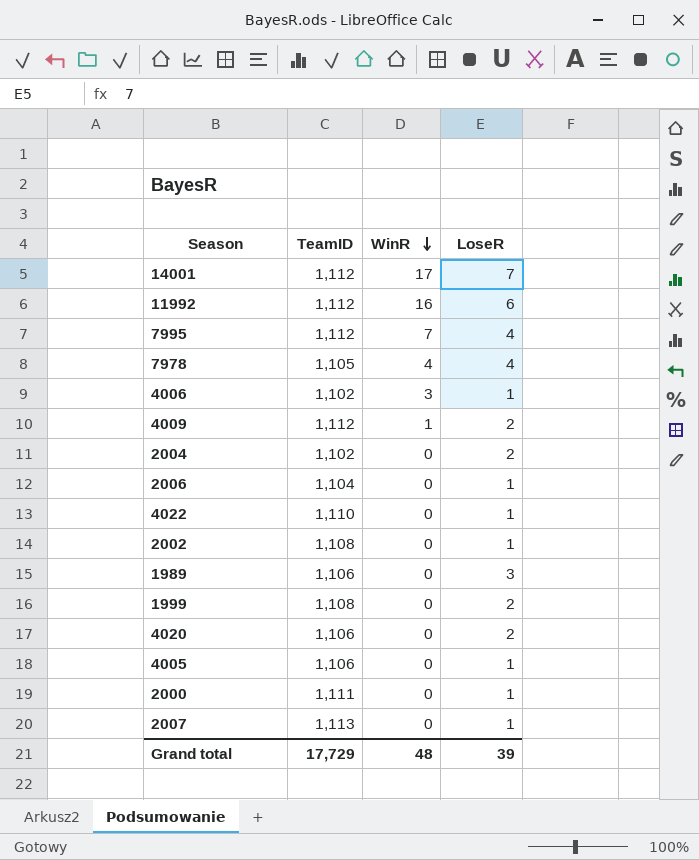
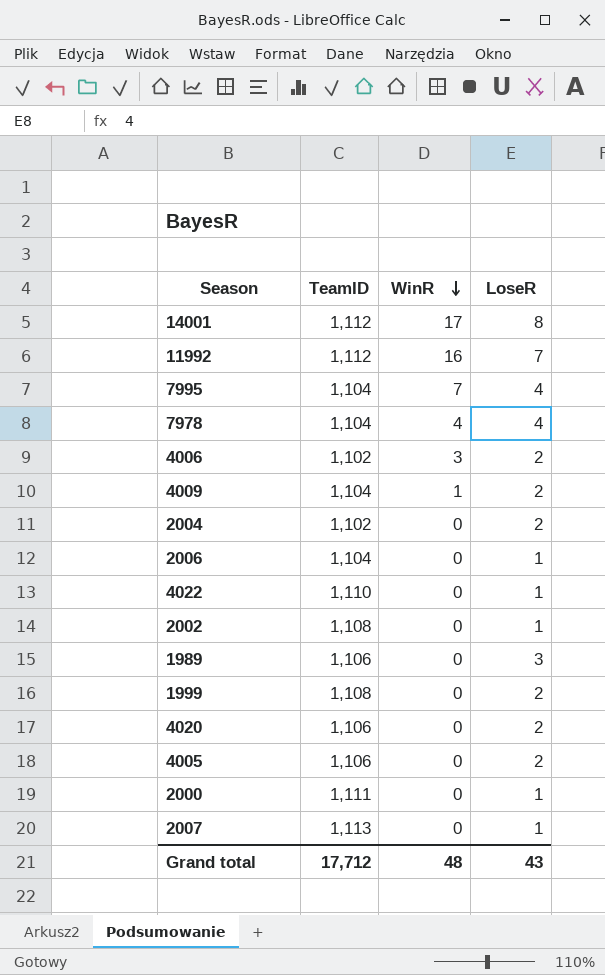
14001 | LoseR: 7 -> 8
11992 | LoseR: 6 -> 7
7995 | TeamID: 1,112 -> 1,104
7978 | TeamID: 1,105 -> 1,104
4006 | LoseR: 1 -> 2
4009 | TeamID: 1,112 -> 1,104
4005 | LoseR: 1 -> 2
Grand total | TeamID: 17,729 -> 17,712
Grand total | LoseR: 39 -> 43

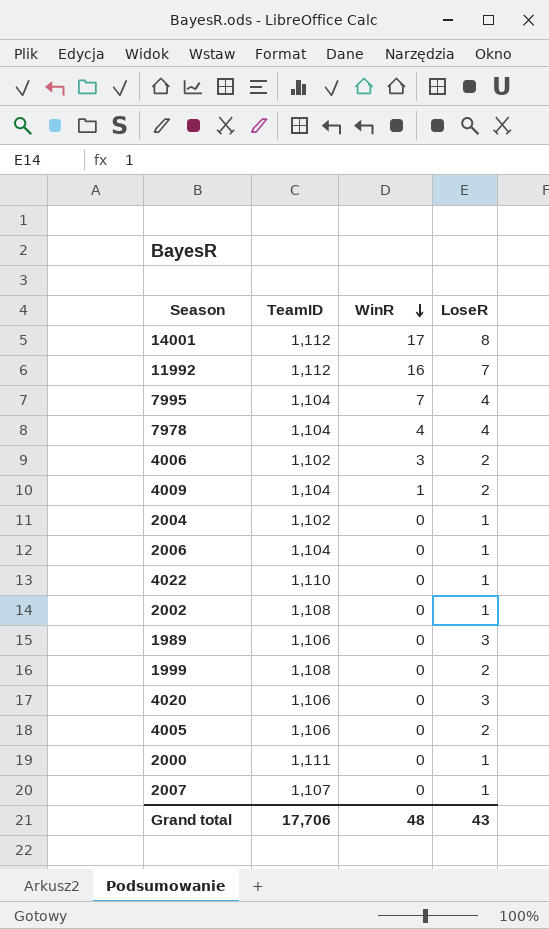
2004 | LoseR: 2 -> 1
4020 | LoseR: 2 -> 3
2007 | TeamID: 1,113 -> 1,107
Grand total | TeamID: 17,712 -> 17,706

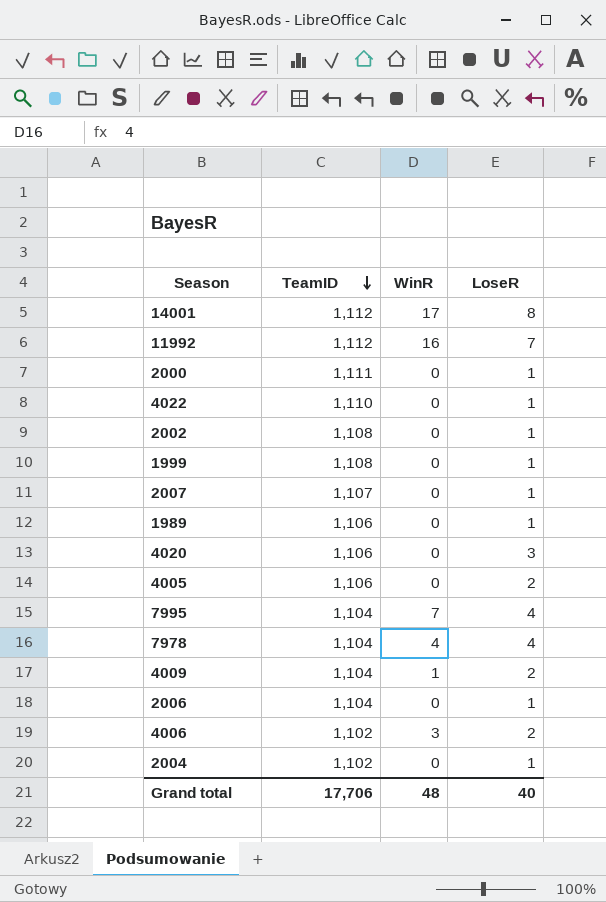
row order: WinR descending -> TeamID descending
1999 | LoseR: 2 -> 1
1989 | LoseR: 3 -> 1
Grand total | LoseR: 43 -> 40

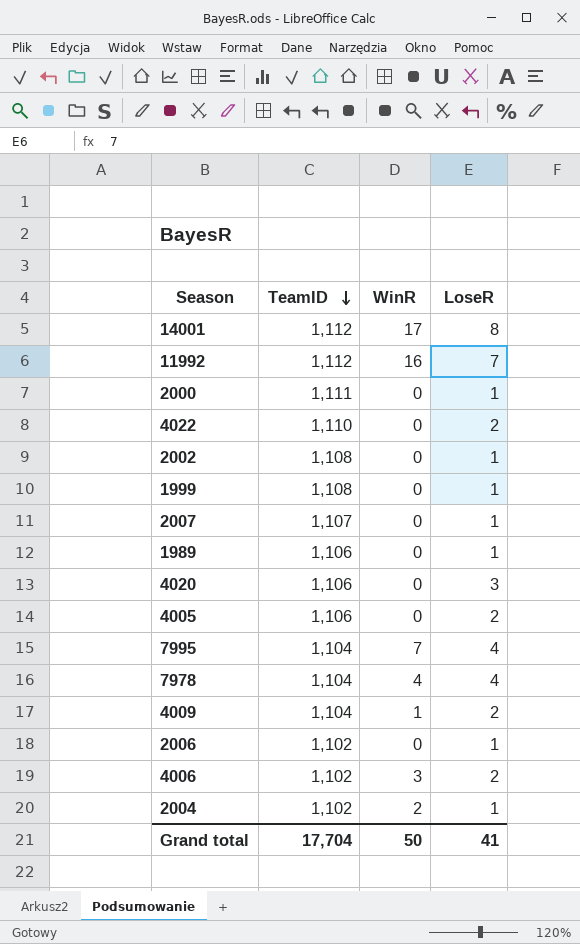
4022 | LoseR: 1 -> 2
2006 | TeamID: 1,104 -> 1,102
2004 | WinR: 0 -> 2
Grand total | TeamID: 17,706 -> 17,704
Grand total | WinR: 48 -> 50
Grand total | LoseR: 40 -> 41

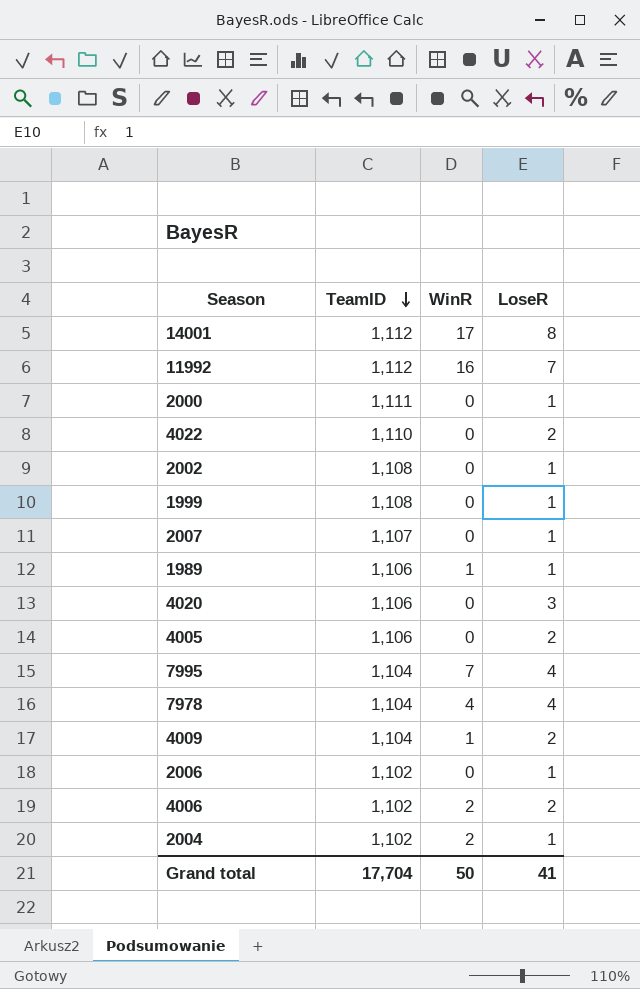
1989 | WinR: 0 -> 1
4006 | WinR: 3 -> 2

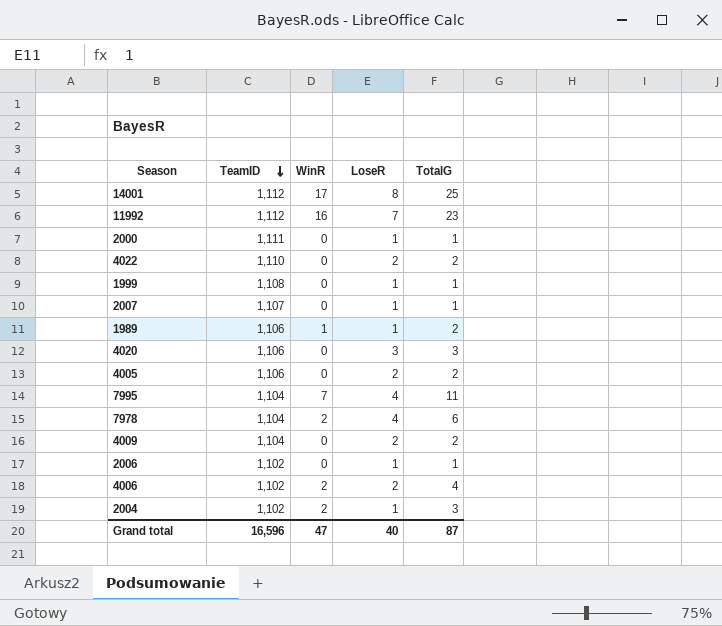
column TotalG | formula: none -> [WinR] + [LoseR]
row 2002: 1,108 | 0 | 1 -> none
7978 | WinR: 4 -> 2
4009 | WinR: 1 -> 0
Grand total | TeamID: 17,704 -> 16,596
Grand total | WinR: 50 -> 47
Grand total | LoseR: 41 -> 40

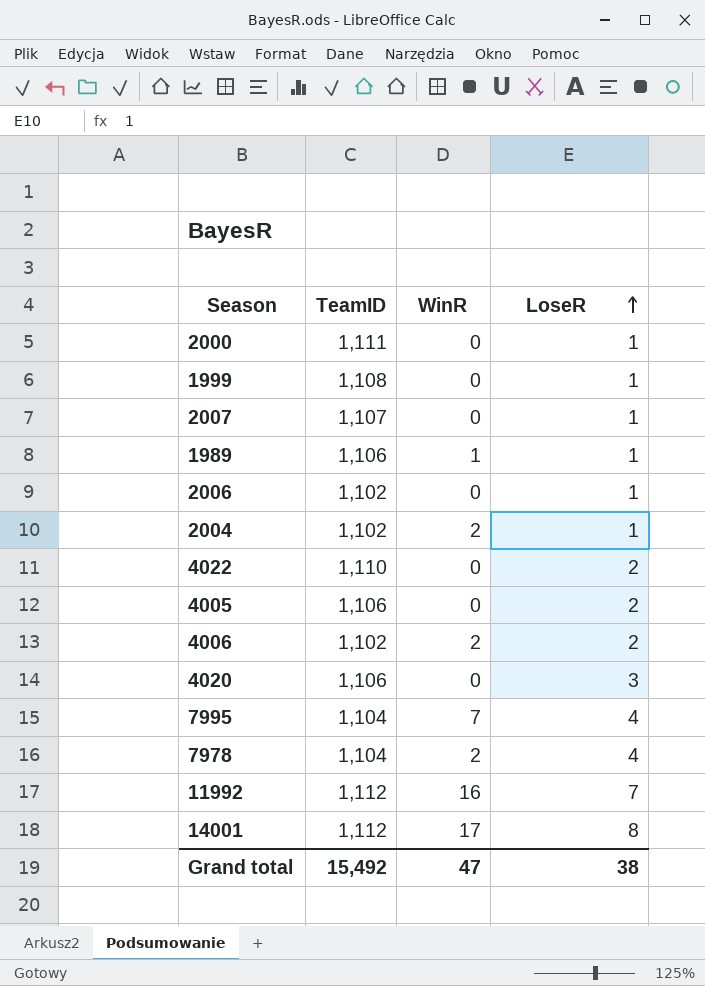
row order: TeamID descending -> LoseR ascending
column TotalG | formula: [WinR] + [LoseR] -> none
row 4009: 1,104 | 0 | 2 | 2 -> none
Grand total | TeamID: 16,596 -> 15,492
Grand total | LoseR: 40 -> 38

